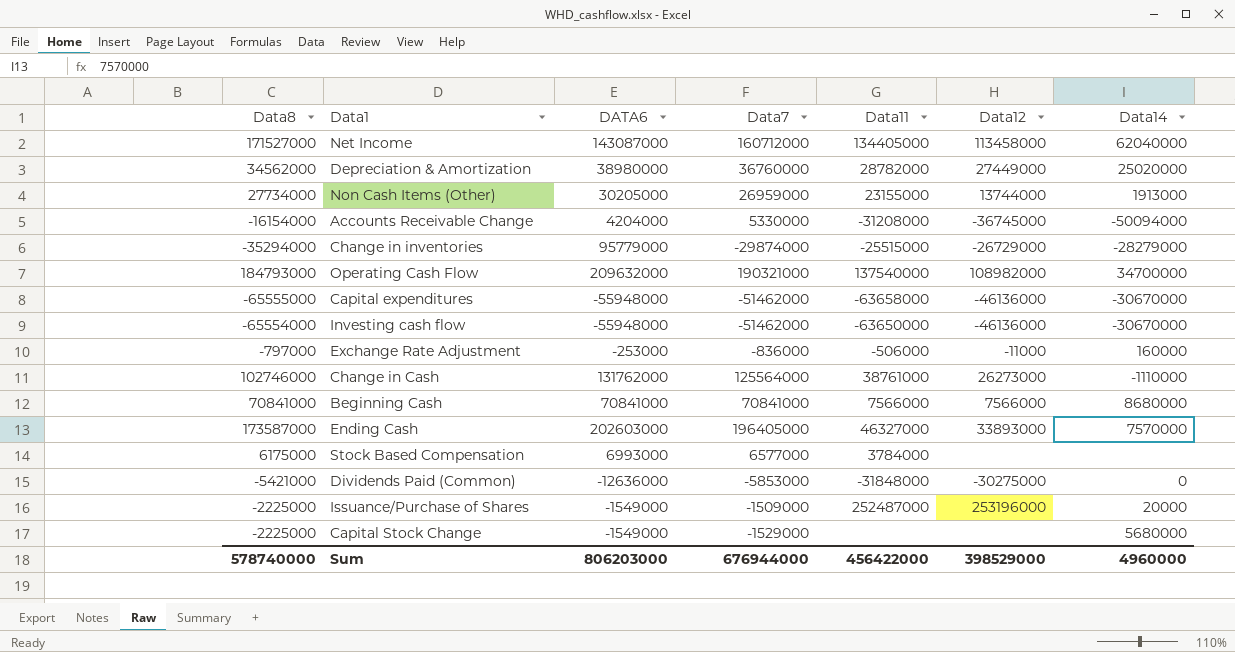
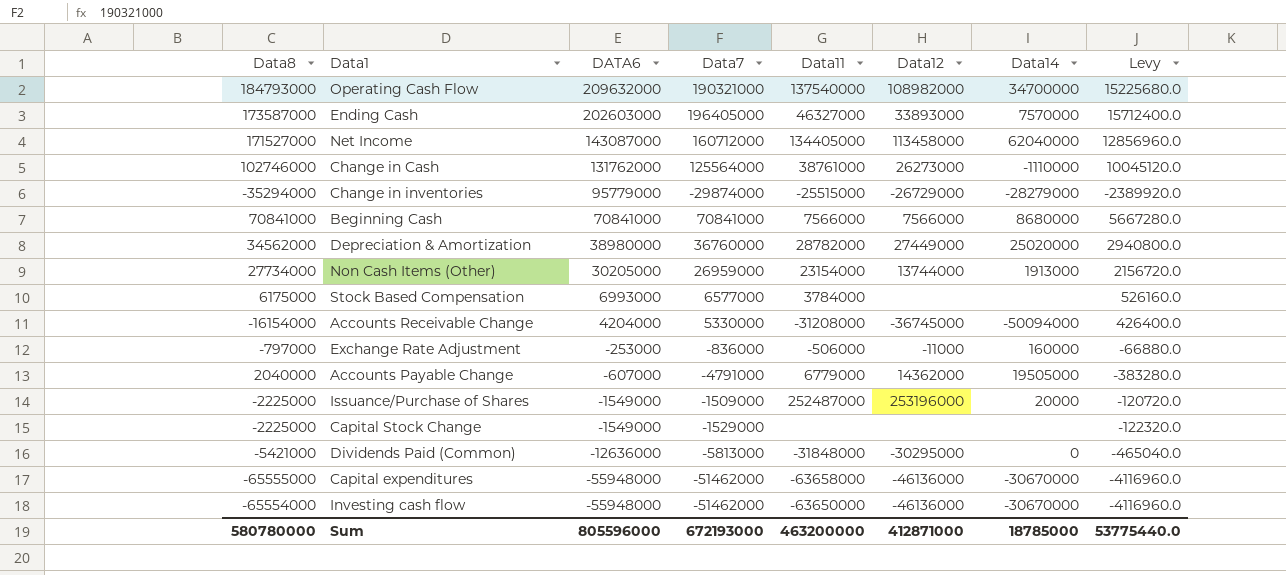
row order: none -> DATA6 descending
column Levy | formula: none -> [Data7] * 0.08
Non Cash Items (Other) | Data11: 23155000 -> 23154000
row Accounts Payable Change: none -> 2040000 | -607000 | -4791000 | 6779000 | 14362000 | 19505000 | -383280.0
Capital Stock Change | Data14: 5680000 -> none
Dividends Paid (Common) | Data7: -5853000 -> -5813000
Dividends Paid (Common) | Data12: -30275000 -> -30295000
Sum | Data8: 578740000 -> 580780000
Sum | DATA6: 806203000 -> 805596000
Sum | Data7: 676944000 -> 672193000
Sum | Data11: 456422000 -> 463200000
Sum | Data12: 398529000 -> 412871000
Sum | Data14: 4960000 -> 18785000

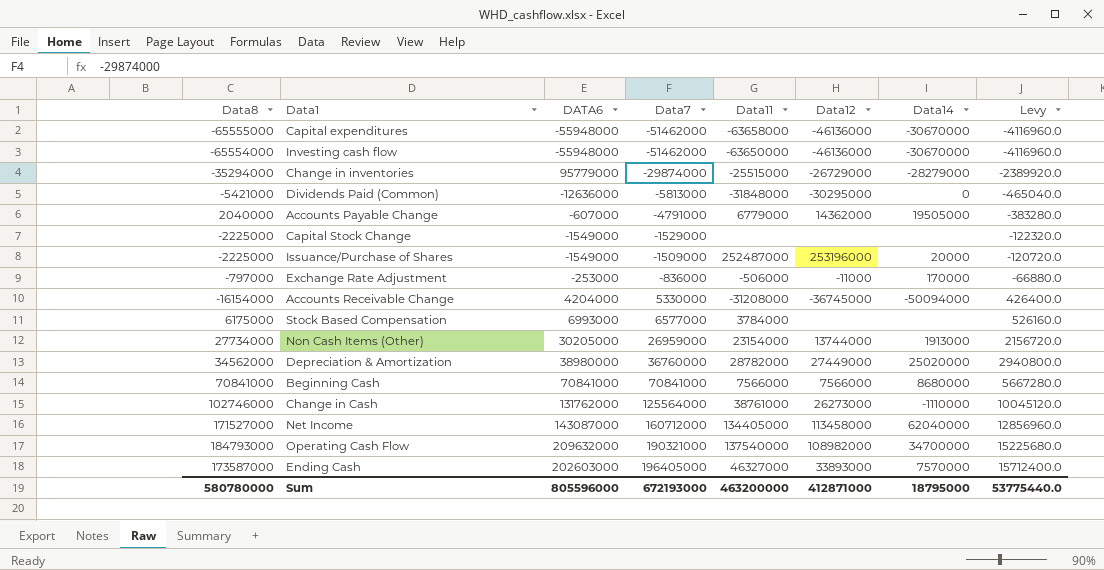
row order: DATA6 descending -> Data7 ascending
Exchange Rate Adjustment | Data14: 160000 -> 170000
Sum | Data14: 18785000 -> 18795000

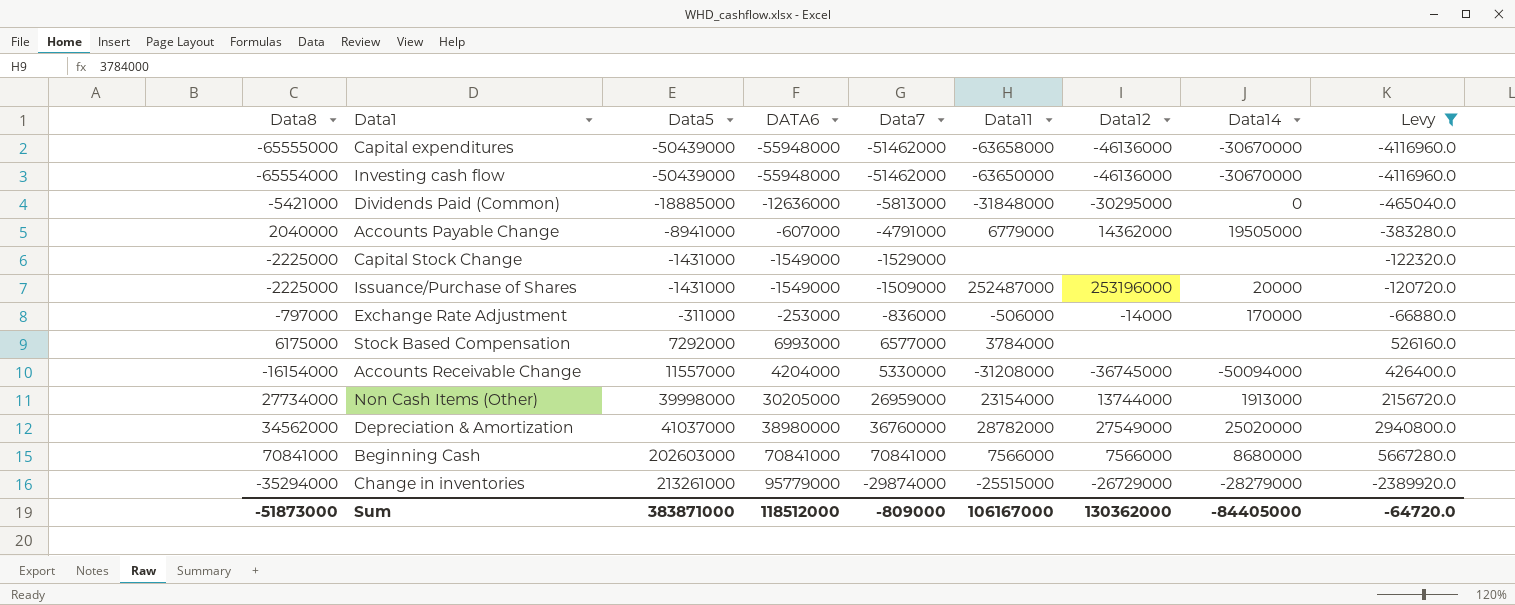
filter: none -> Levy <= 5667280.0
row order: Data7 ascending -> Data5 ascending
column Data5 | position: none -> 3
Exchange Rate Adjustment | Data12: -11000 -> -14000
Depreciation & Amortization | Data12: 27449000 -> 27549000
Sum | Data8: 580780000 -> -51873000
Sum | DATA6: 805596000 -> 118512000
Sum | Data7: 672193000 -> -809000
Sum | Data11: 463200000 -> 106167000
Sum | Data12: 412871000 -> 130362000
Sum | Data14: 18795000 -> -84405000
Sum | Levy: 53775440.0 -> -64720.0

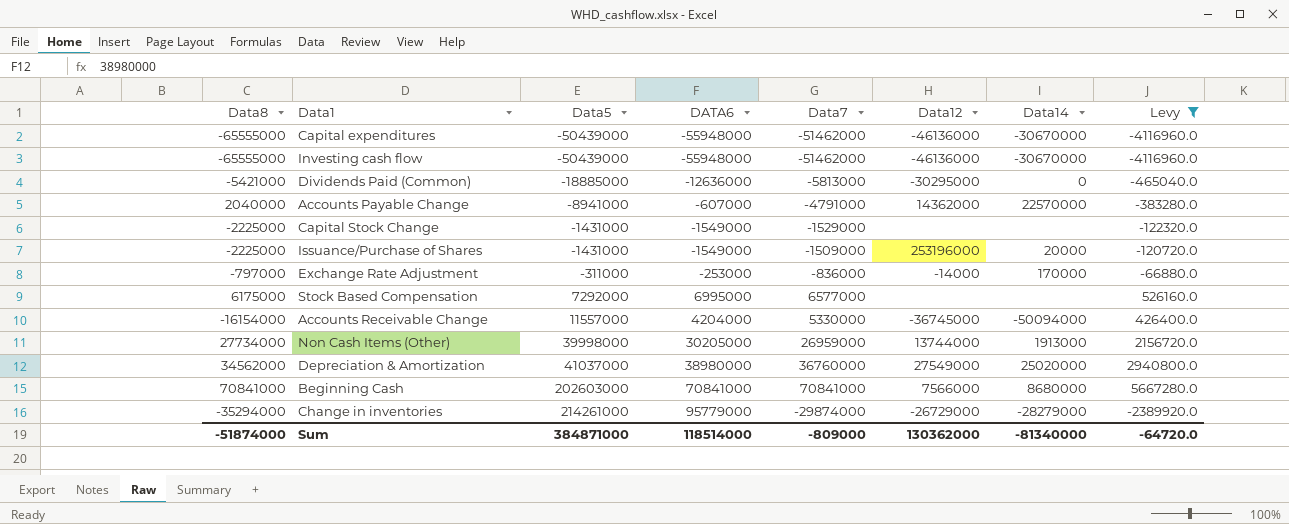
column Data11 | position: 6 -> none
Investing cash flow | Data8: -65554000 -> -65555000
Accounts Payable Change | Data14: 19505000 -> 22570000
Stock Based Compensation | DATA6: 6993000 -> 6995000
Change in inventories | Data5: 213261000 -> 214261000
Sum | Data8: -51873000 -> -51874000
Sum | Data5: 383871000 -> 384871000
Sum | DATA6: 118512000 -> 118514000
Sum | Data14: -84405000 -> -81340000

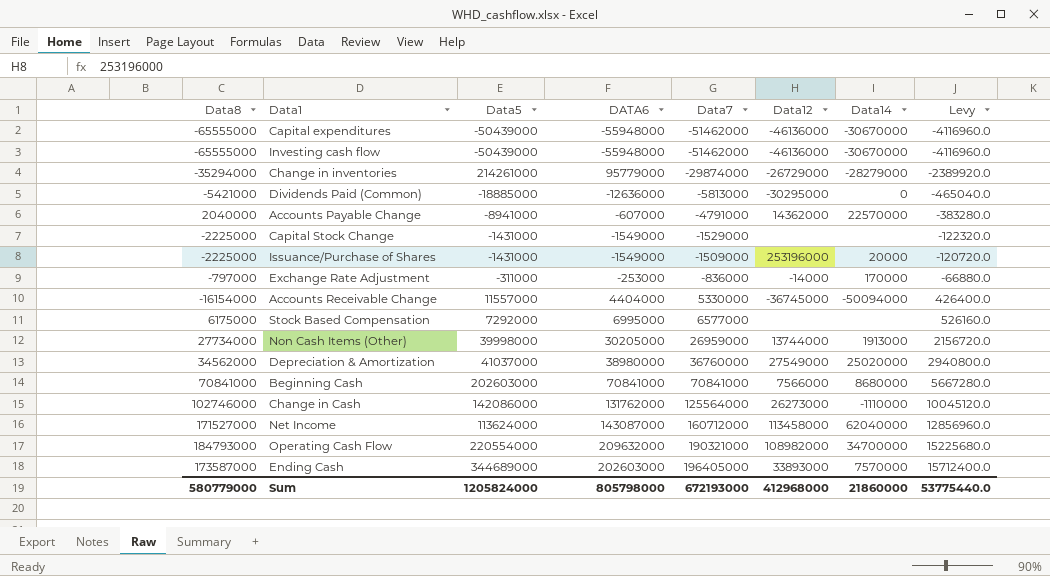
filter: Levy <= 5667280.0 -> none
row order: Data5 ascending -> Data7 ascending
Accounts Receivable Change | DATA6: 4204000 -> 4404000
Sum | Data8: -51874000 -> 580779000
Sum | Data5: 384871000 -> 1205824000
Sum | DATA6: 118514000 -> 805798000
Sum | Data7: -809000 -> 672193000
Sum | Data12: 130362000 -> 412968000
Sum | Data14: -81340000 -> 21860000
Sum | Levy: -64720.0 -> 53775440.0

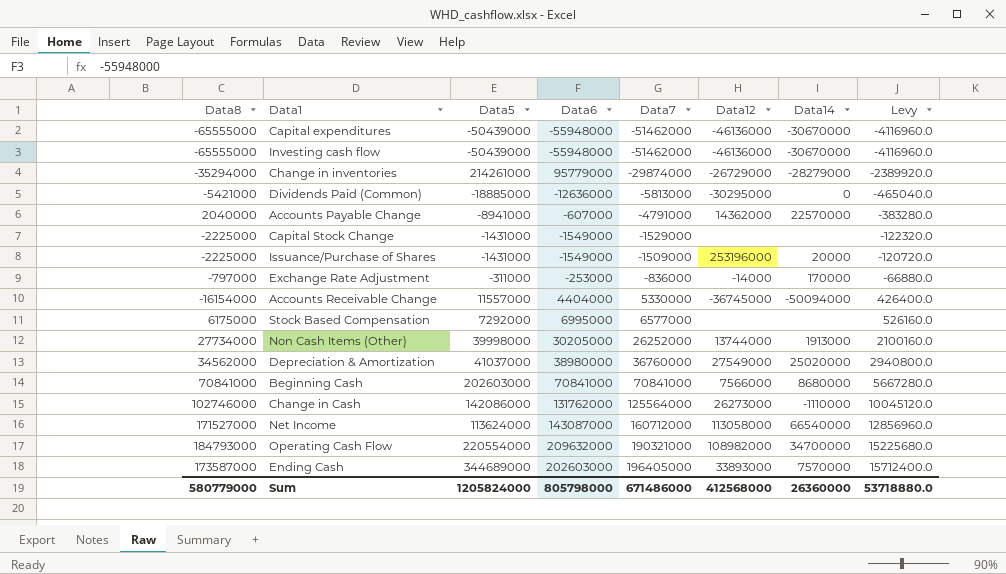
column name: DATA6 -> Data6
Non Cash Items (Other) | Data7: 26959000 -> 26252000
Non Cash Items (Other) | Levy: 2156720.0 -> 2100160.0
Net Income | Data12: 113458000 -> 113058000
Net Income | Data14: 62040000 -> 66540000
Sum | Data7: 672193000 -> 671486000
Sum | Data12: 412968000 -> 412568000
Sum | Data14: 21860000 -> 26360000
Sum | Levy: 53775440.0 -> 53718880.0

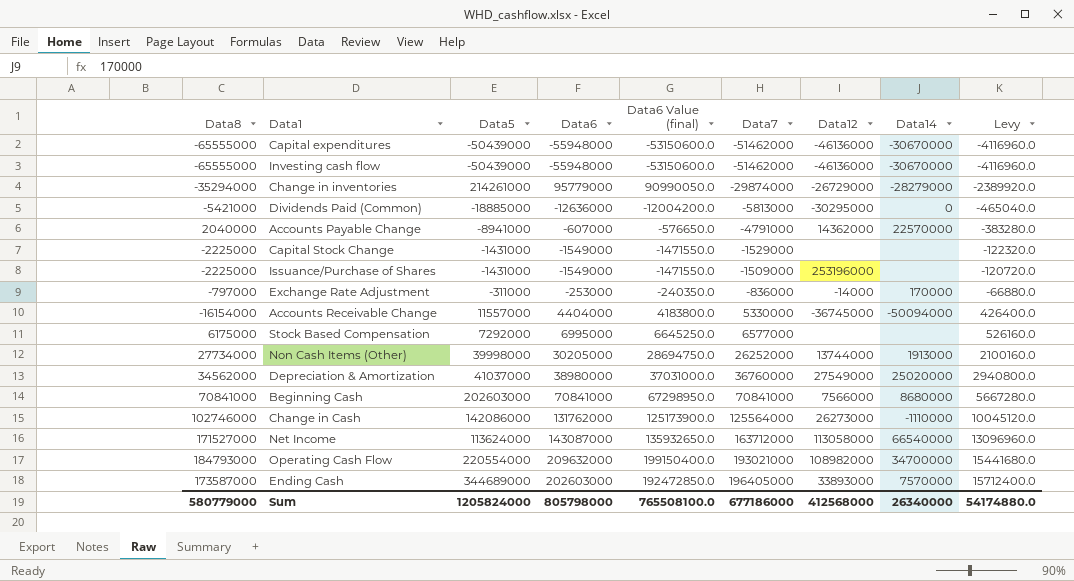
column Data6 Value (final) | formula: none -> [Data6] * 0.95
Issuance/Purchase of Shares | Data14: 20000 -> none
Net Income | Data7: 160712000 -> 163712000
Net Income | Levy: 12856960.0 -> 13096960.0
Operating Cash Flow | Data7: 190321000 -> 193021000
Operating Cash Flow | Levy: 15225680.0 -> 15441680.0
Sum | Data7: 671486000 -> 677186000
Sum | Data14: 26360000 -> 26340000
Sum | Levy: 53718880.0 -> 54174880.0

